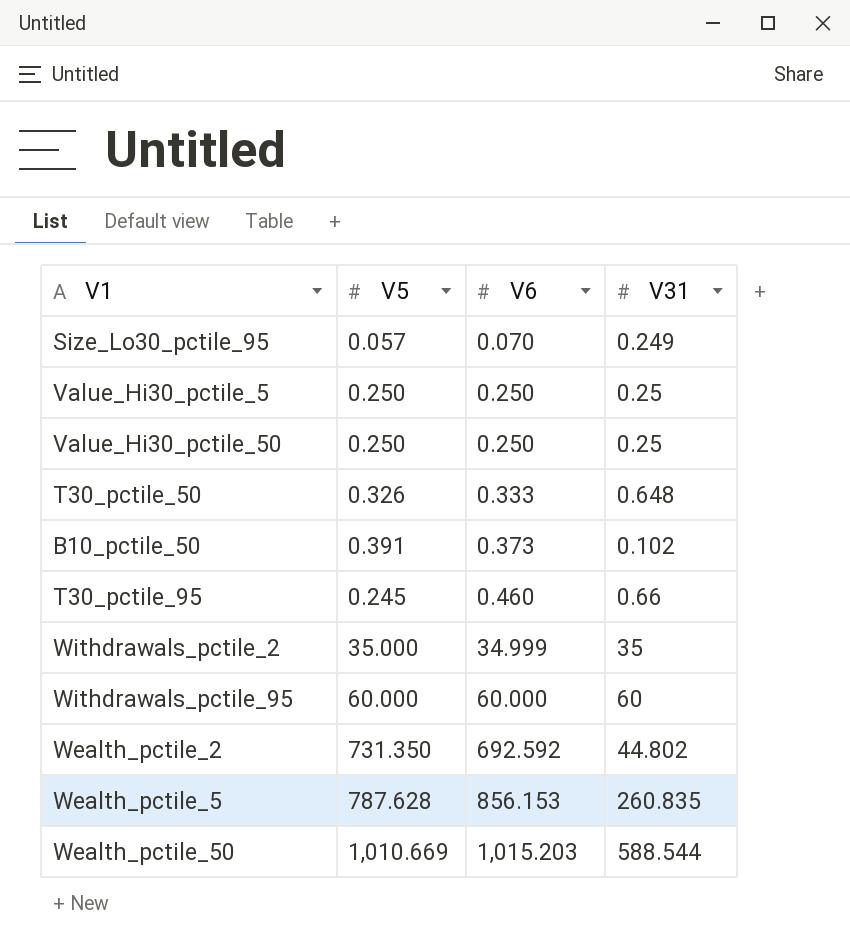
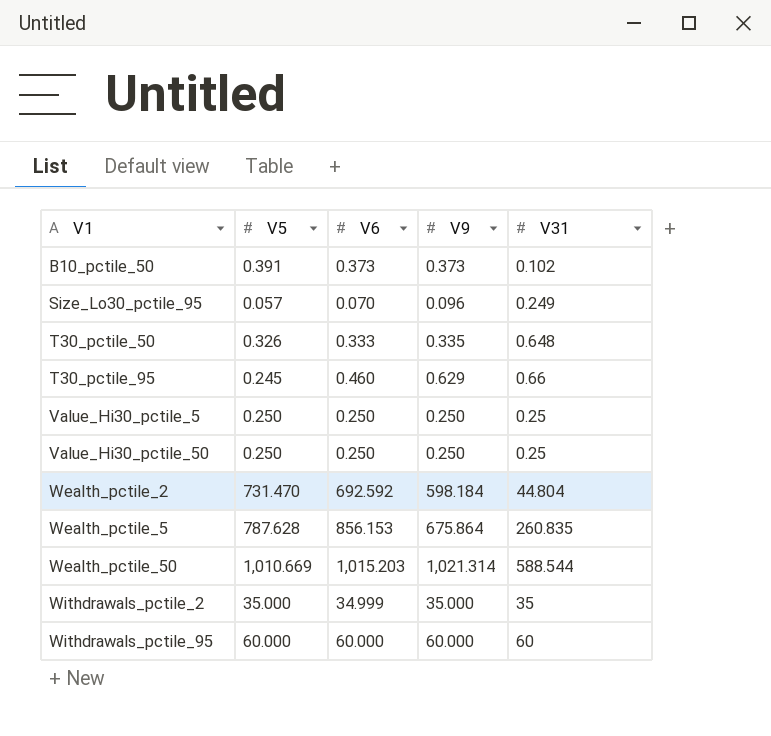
row order: V6 ascending -> V1 ascending
column V9 | position: none -> 4
Wealth_pctile_2 | V5: 731.350 -> 731.470
Wealth_pctile_2 | V31: 44.802 -> 44.804

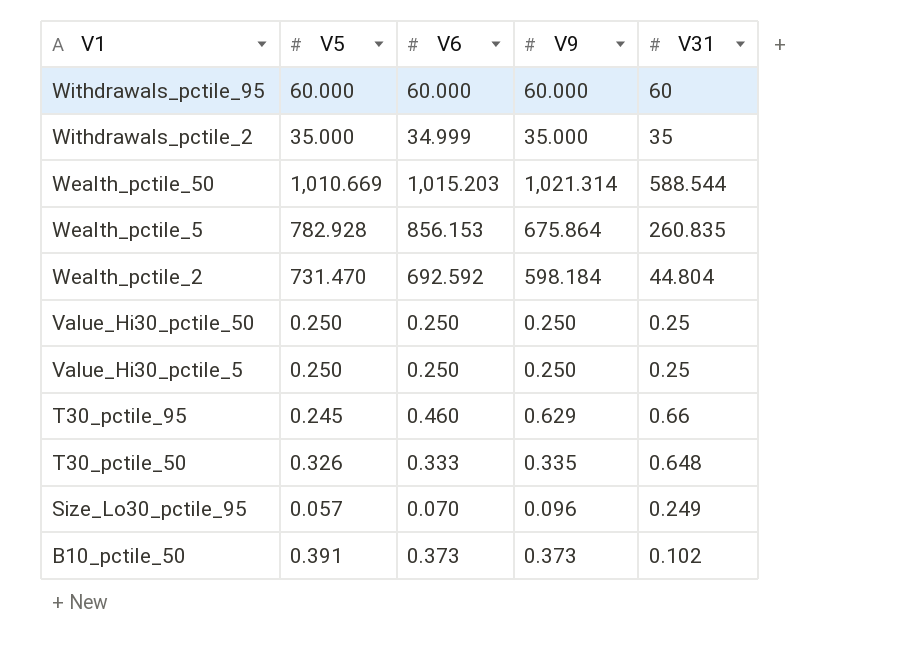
row order: V1 ascending -> V1 descending
Wealth_pctile_5 | V5: 787.628 -> 782.928

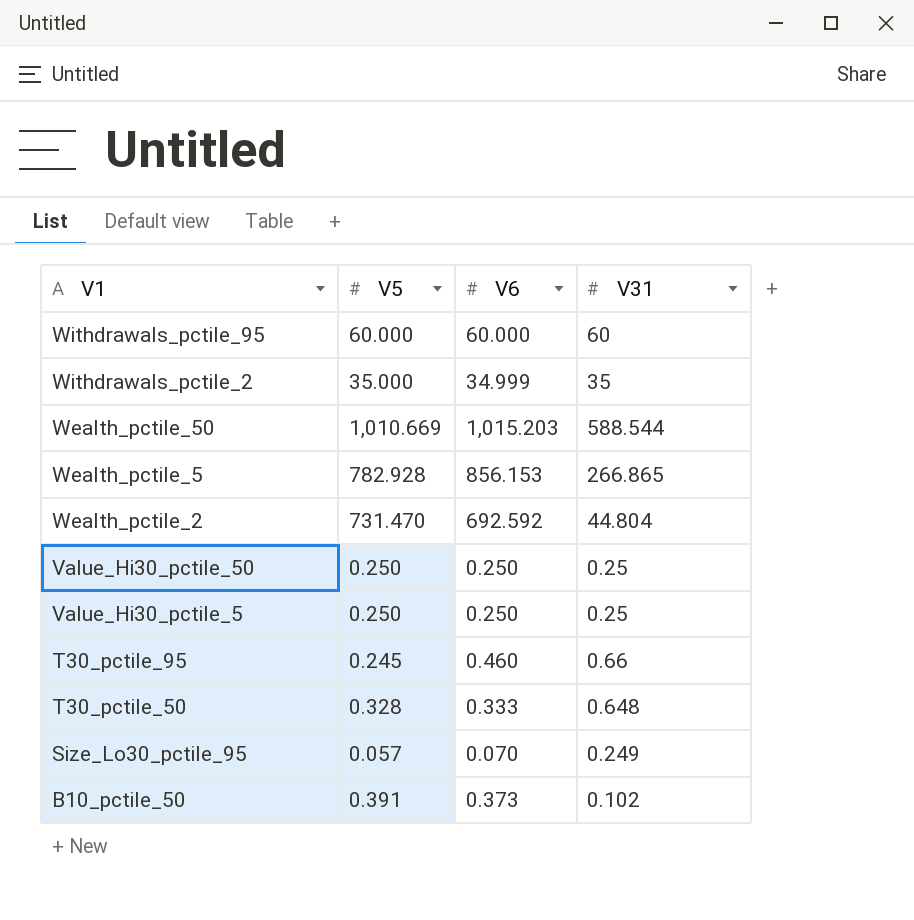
column V9 | position: 4 -> none
Wealth_pctile_5 | V31: 260.835 -> 266.865
T30_pctile_50 | V5: 0.326 -> 0.328

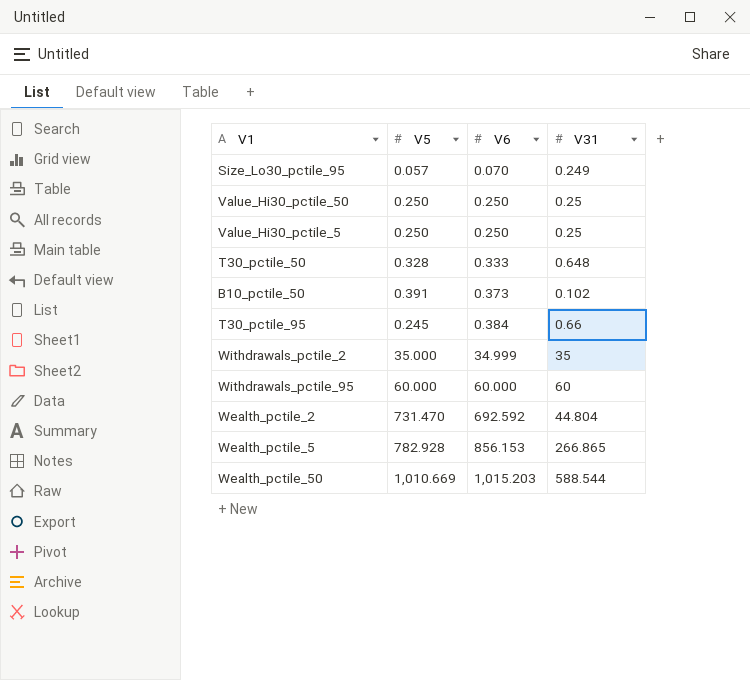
row order: V1 descending -> V6 ascending
T30_pctile_95 | V6: 0.460 -> 0.384

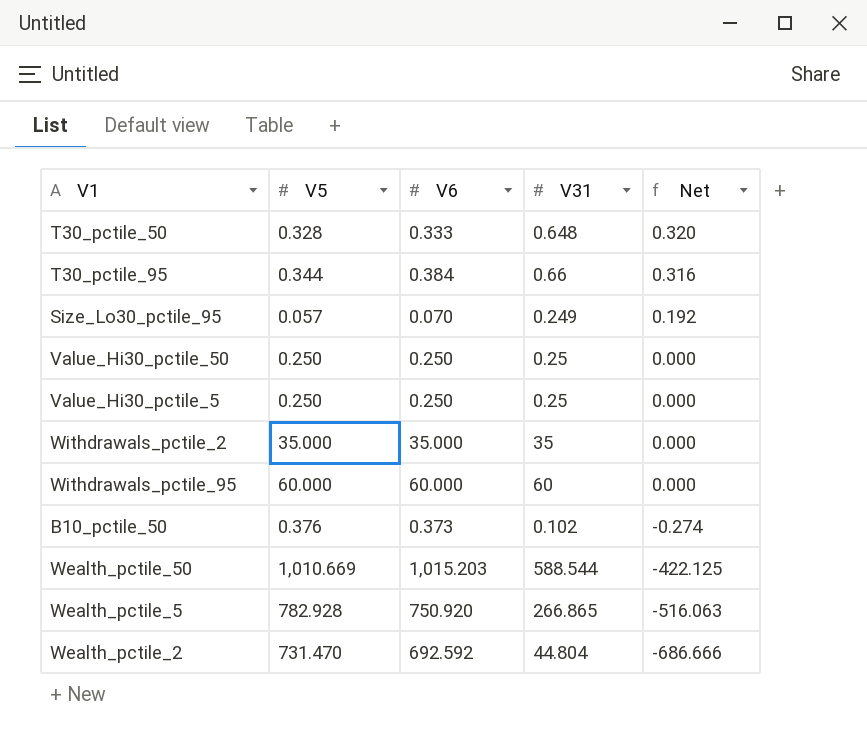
row order: V6 ascending -> Net descending
column Net | formula: none -> [V31] - [V5]
T30_pctile_95 | V5: 0.245 -> 0.344
Withdrawals_pctile_2 | V6: 34.999 -> 35.000
B10_pctile_50 | V5: 0.391 -> 0.376
Wealth_pctile_5 | V6: 856.153 -> 750.920

